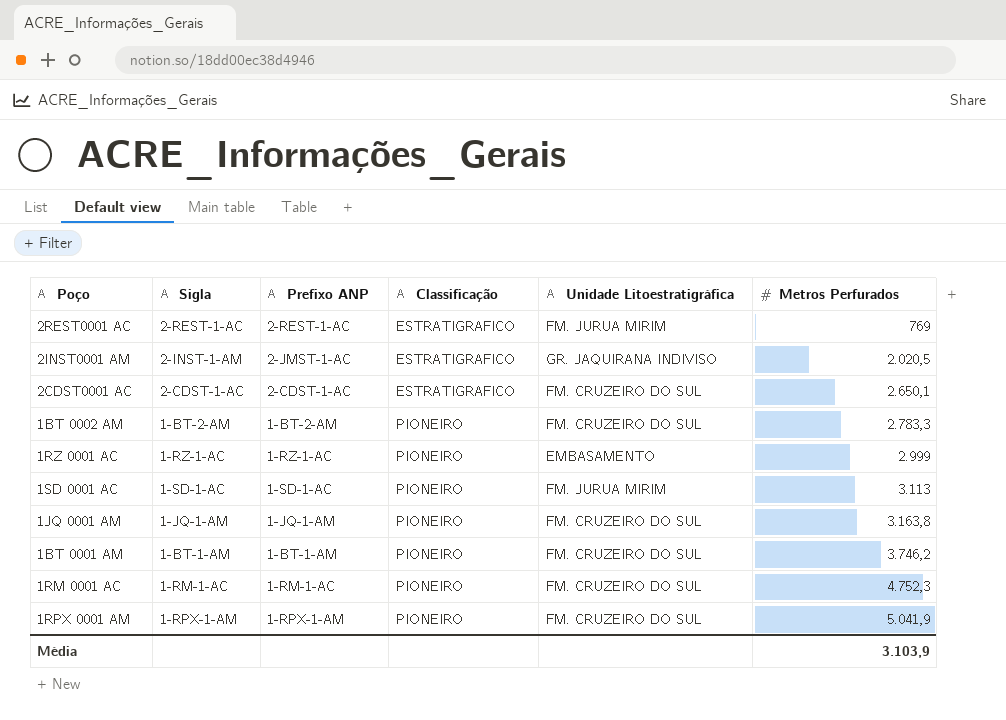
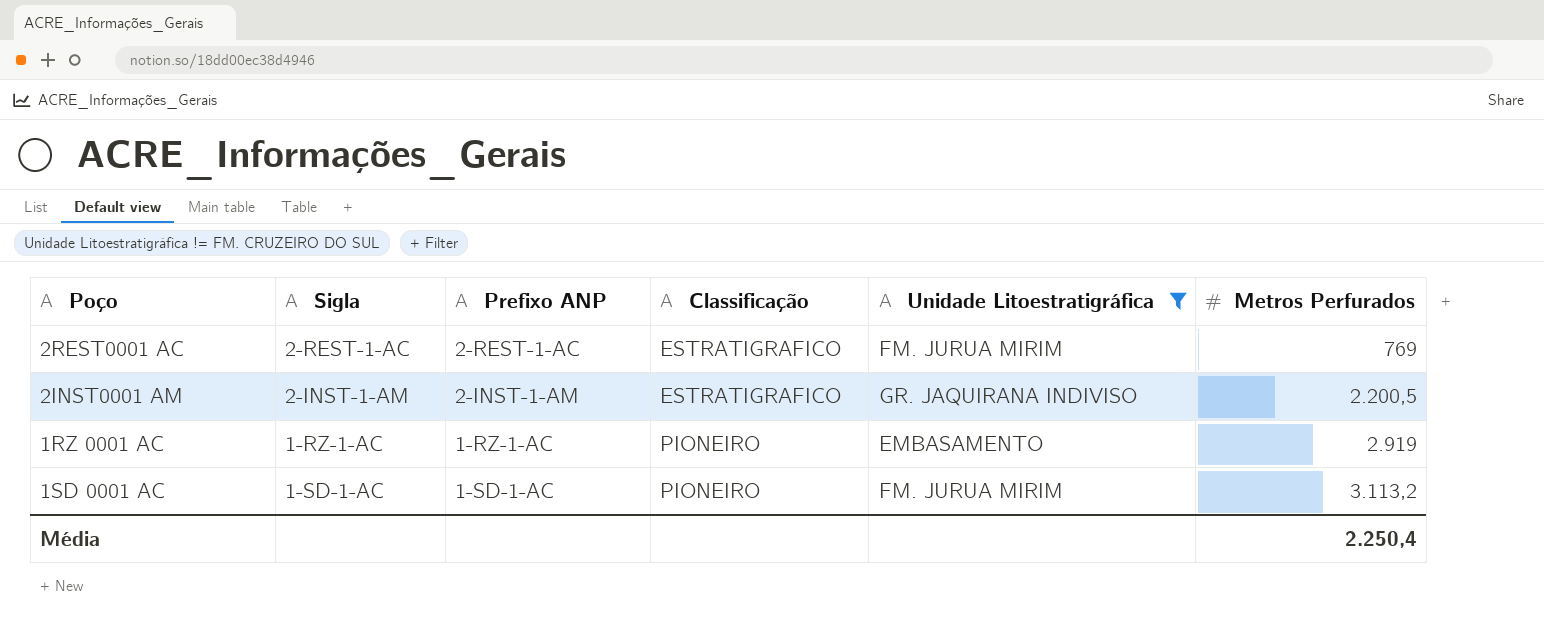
filter: none -> Unidade Litoestratigráfica != FM. CRUZEIRO DO SUL
2INST0001 AM | Prefixo ANP: 2-JMST-1-AC -> 2-INST-1-AM
2INST0001 AM | Metros Perfurados: 2.020,5 -> 2.200,5
1RZ 0001 AC | Metros Perfurados: 2.999 -> 2.919
1SD 0001 AC | Metros Perfurados: 3.113 -> 3.113,2
Média | Metros Perfurados: 3.103,9 -> 2.250,4

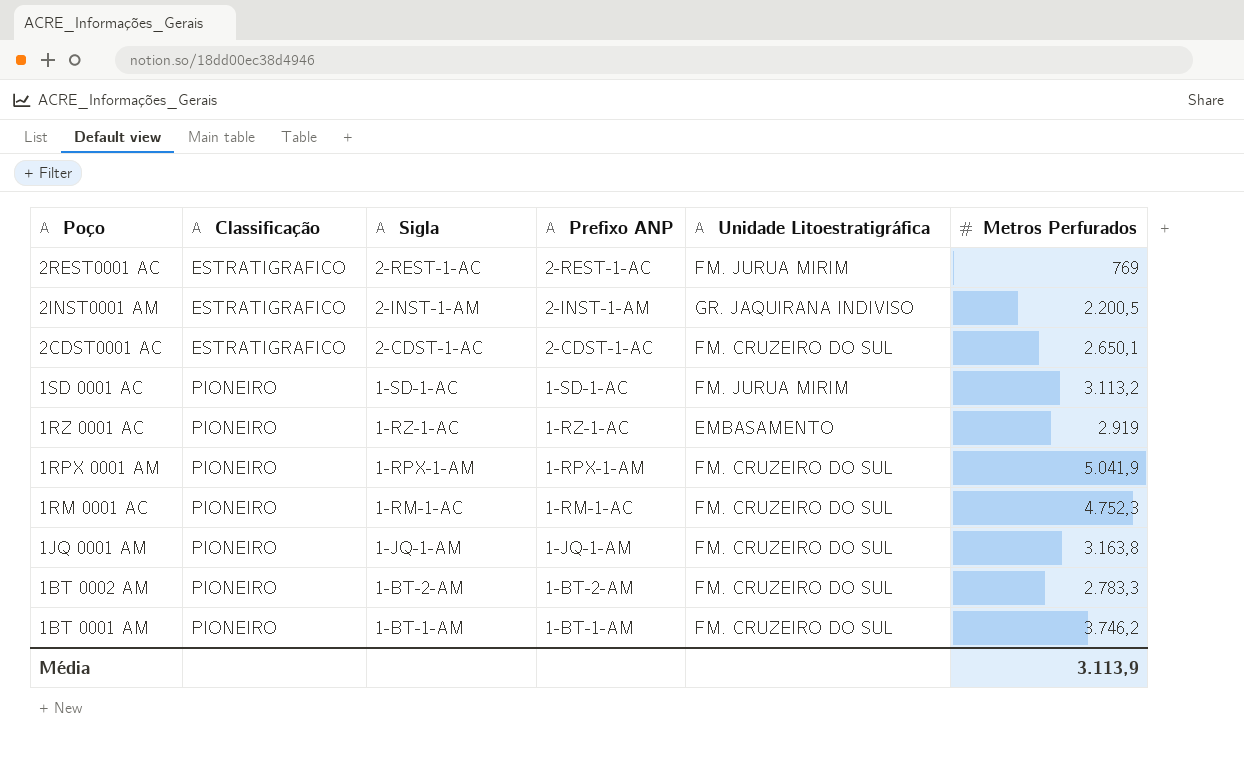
filter: Unidade Litoestratigráfica != FM. CRUZEIRO DO SUL -> none
row order: Classificação ascending -> Poço descending
column Classificação | position: 4 -> 2
Média | Metros Perfurados: 2.250,4 -> 3.113,9

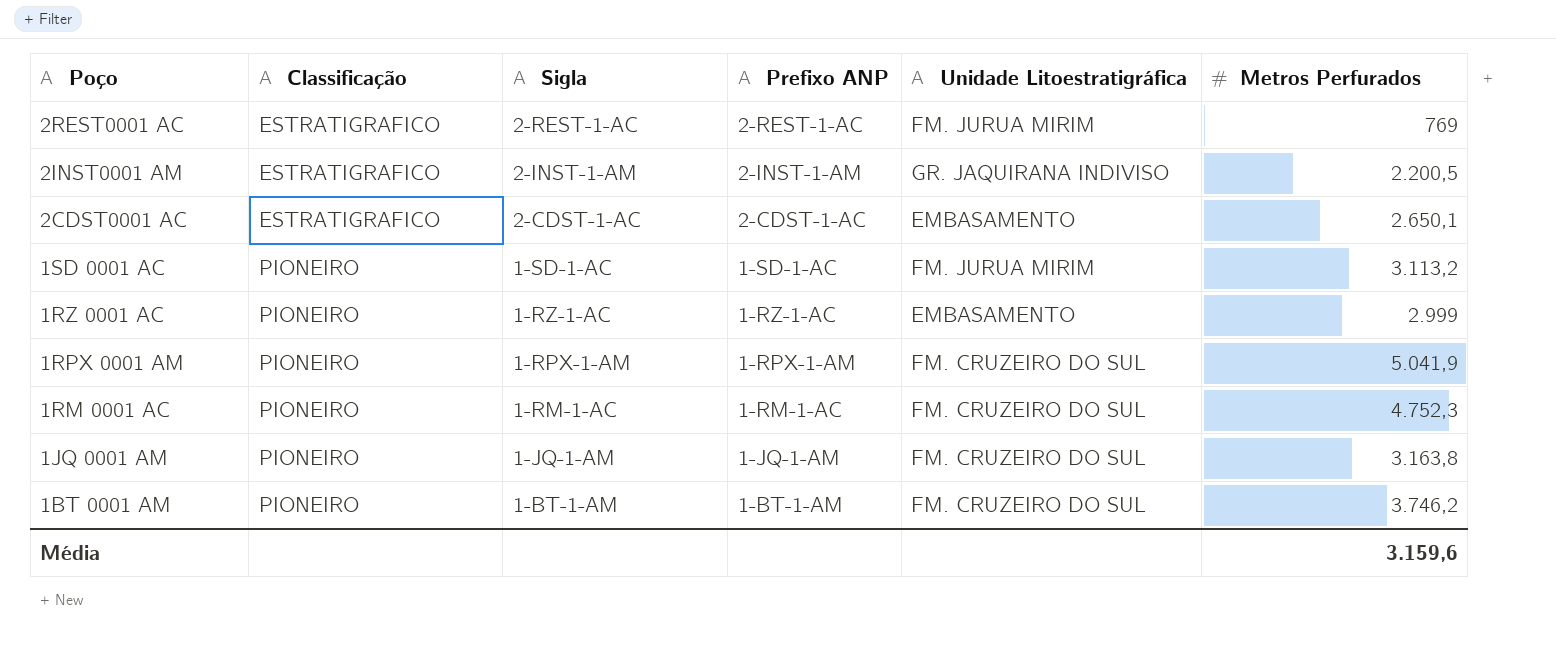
row 1BT 0002 AM: PIONEIRO | 1-BT-2-AM | 1-BT-2-AM | FM. CRUZEIRO DO SUL | 2.783,3 -> none
2CDST0001 AC | Unidade Litoestratigráfica: FM. CRUZEIRO DO SUL -> EMBASAMENTO
1RZ 0001 AC | Metros Perfurados: 2.919 -> 2.999
Média | Metros Perfurados: 3.113,9 -> 3.159,6

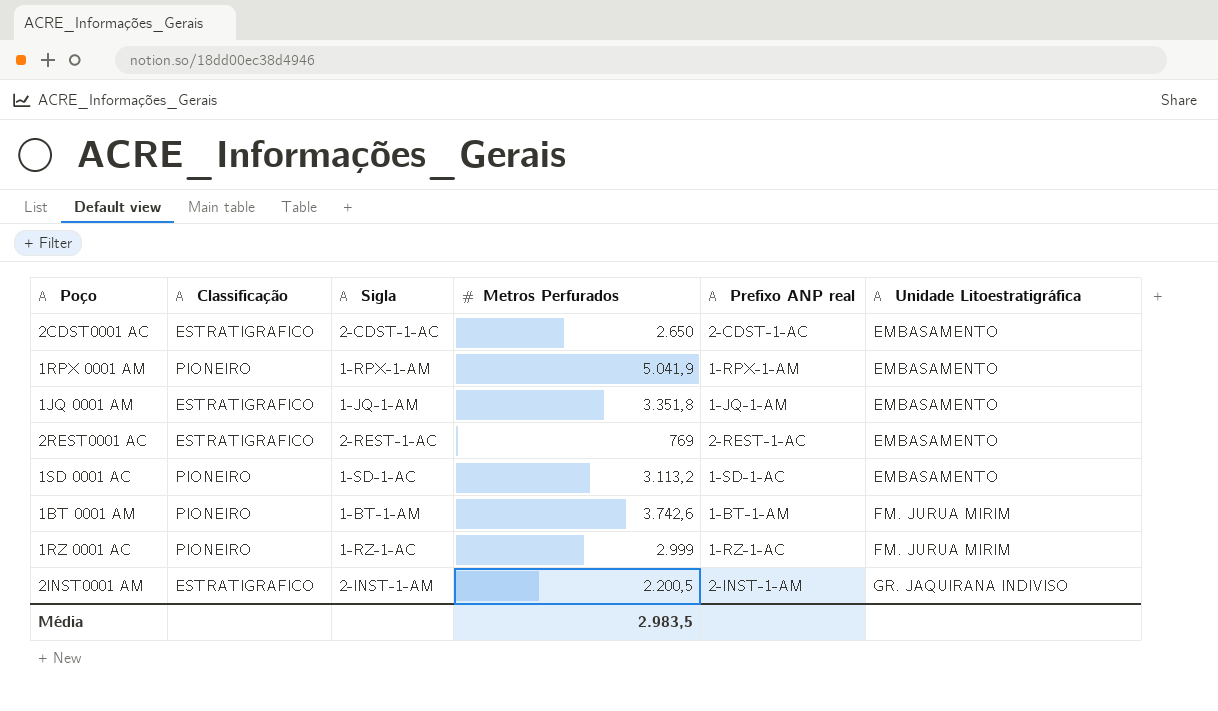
row order: Poço descending -> Unidade Litoestratigráfica ascending
column Metros Perfurados | position: 6 -> 4
column name: Prefixo ANP -> Prefixo ANP real
row 1RM 0001 AC: PIONEIRO | 1-RM-1-AC | 1-RM-1-AC | FM. CRUZEIRO DO SUL | 4.752,3 -> none
2CDST0001 AC | Metros Perfurados: 2.650,1 -> 2.650
1RPX 0001 AM | Unidade Litoestratigráfica: FM. CRUZEIRO DO SUL -> EMBASAMENTO
1JQ 0001 AM | Classificação: PIONEIRO -> ESTRATIGRAFICO
1JQ 0001 AM | Metros Perfurados: 3.163,8 -> 3.351,8
1JQ 0001 AM | Unidade Litoestratigráfica: FM. CRUZEIRO DO SUL -> EMBASAMENTO
2REST0001 AC | Unidade Litoestratigráfica: FM. JURUA MIRIM -> EMBASAMENTO
1SD 0001 AC | Unidade Litoestratigráfica: FM. JURUA MIRIM -> EMBASAMENTO
1BT 0001 AM | Metros Perfurados: 3.746,2 -> 3.742,6
1BT 0001 AM | Unidade Litoestratigráfica: FM. CRUZEIRO DO SUL -> FM. JURUA MIRIM
1RZ 0001 AC | Unidade Litoestratigráfica: EMBASAMENTO -> FM. JURUA MIRIM
Média | Metros Perfurados: 3.159,6 -> 2.983,5

